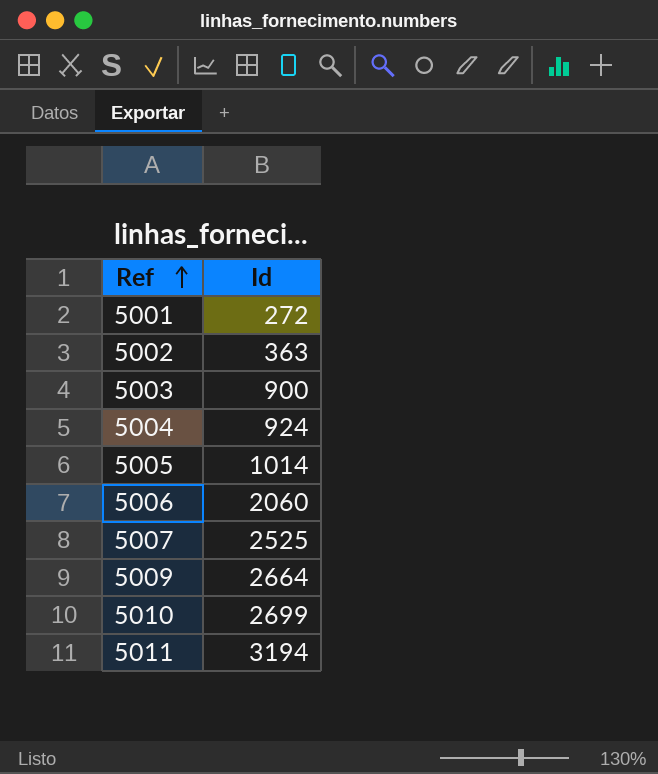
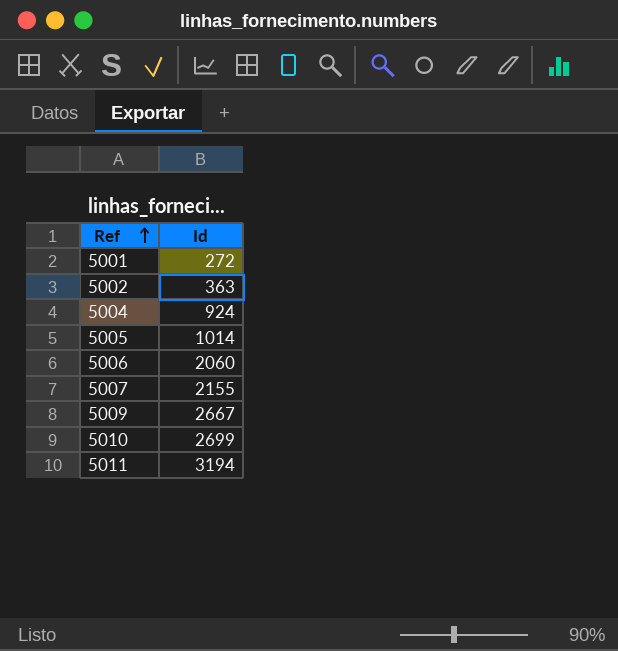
row 5003: 900 -> none
5007 | Id: 2525 -> 2155
5009 | Id: 2664 -> 2667

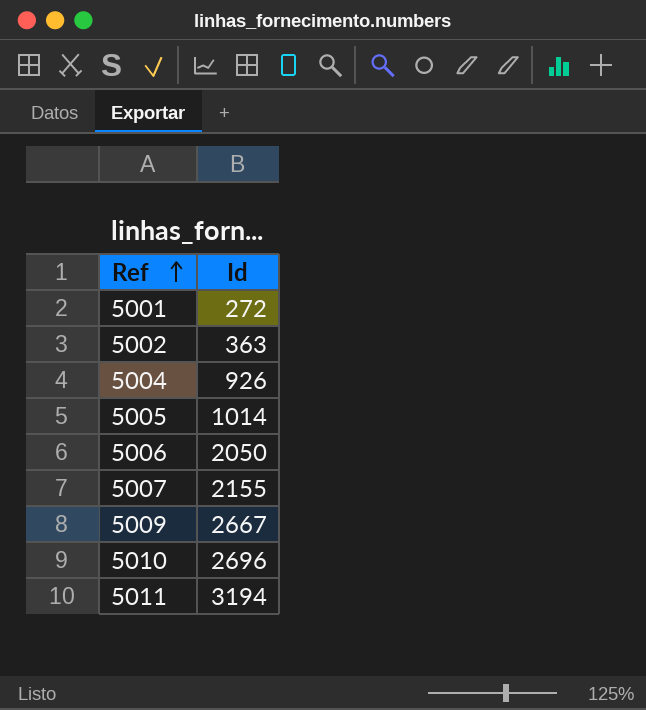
5004 | Id: 924 -> 926
5006 | Id: 2060 -> 2050
5010 | Id: 2699 -> 2696

